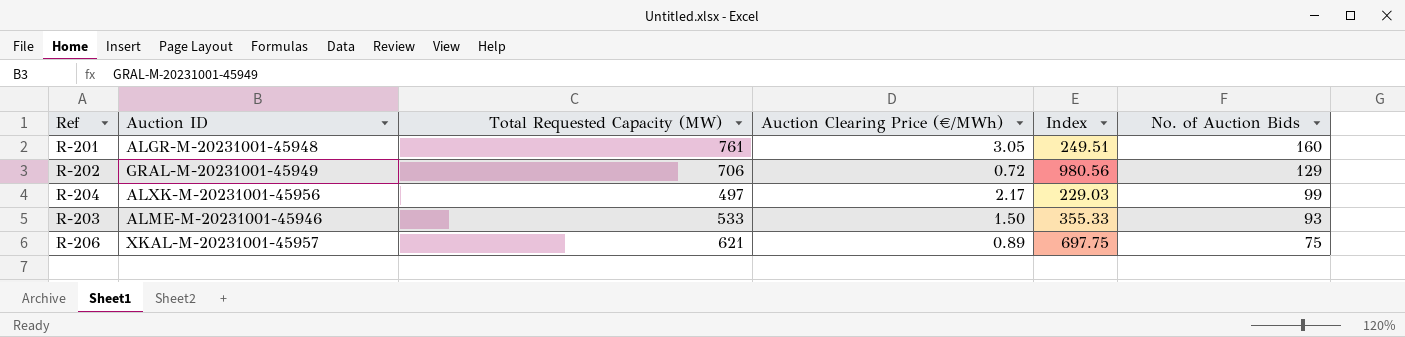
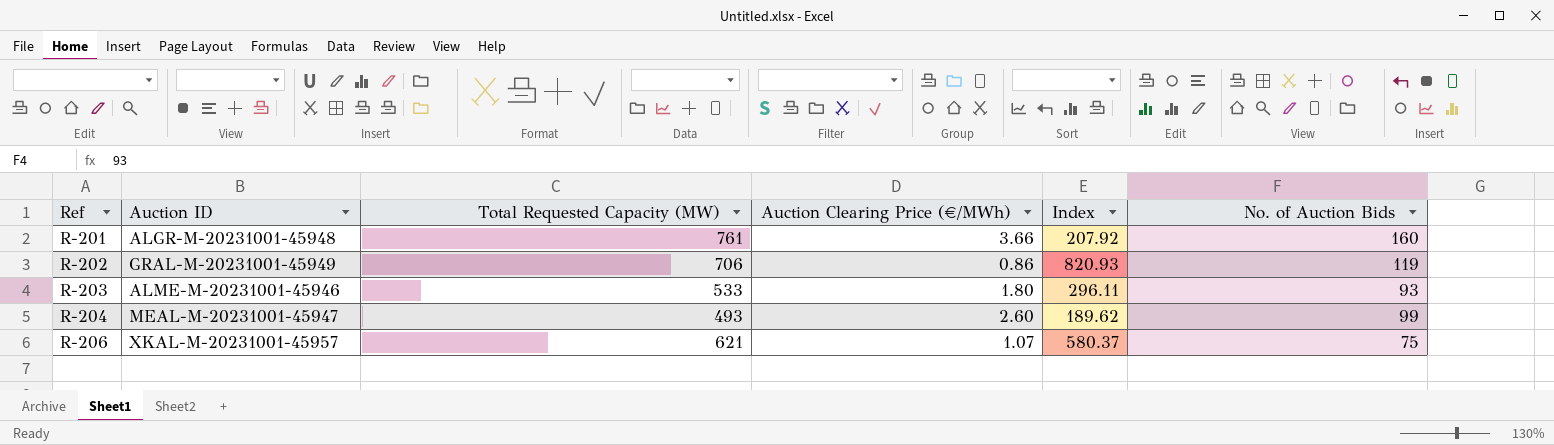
row order: No. of Auction Bids descending -> Ref ascending
R-201 | Auction Clearing Price (€/MWh): 3.05 -> 3.66
R-201 | Index: 249.51 -> 207.92
R-202 | Auction Clearing Price (€/MWh): 0.72 -> 0.86
R-202 | Index: 980.56 -> 820.93
R-202 | No. of Auction Bids: 129 -> 119
R-203 | Auction Clearing Price (€/MWh): 1.50 -> 1.80
R-203 | Index: 355.33 -> 296.11
R-204 | Auction ID: ALXK-M-20231001-45956 -> MEAL-M-20231001-45947
R-204 | Total Requested Capacity (MW): 497 -> 493
R-204 | Auction Clearing Price (€/MWh): 2.17 -> 2.60
R-204 | Index: 229.03 -> 189.62
R-206 | Auction Clearing Price (€/MWh): 0.89 -> 1.07
R-206 | Index: 697.75 -> 580.37

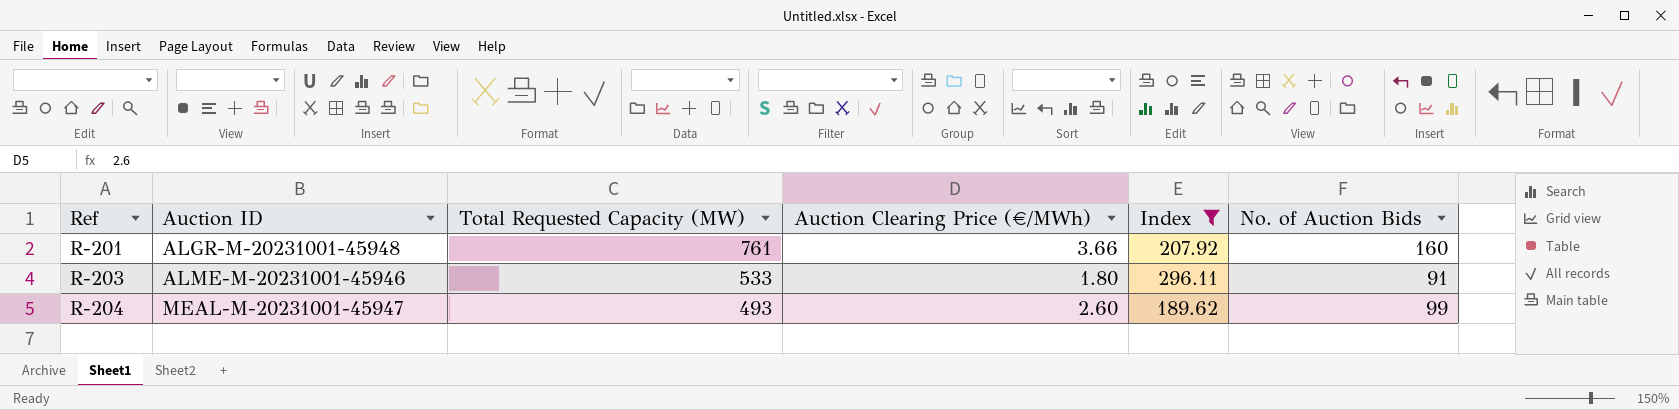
filter: none -> Index <= 296.11
R-203 | No. of Auction Bids: 93 -> 91

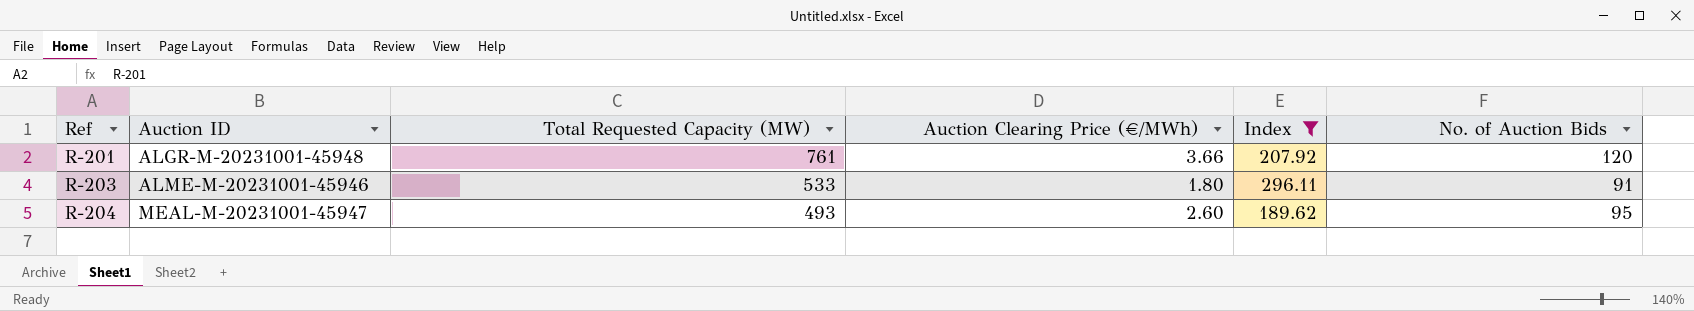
R-201 | No. of Auction Bids: 160 -> 120
R-204 | No. of Auction Bids: 99 -> 95

